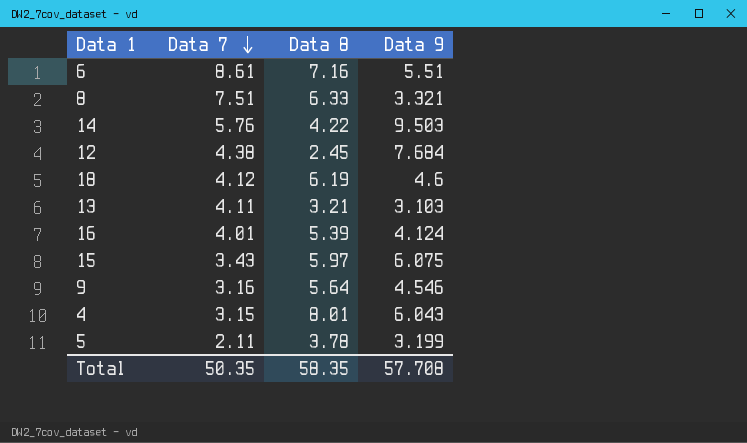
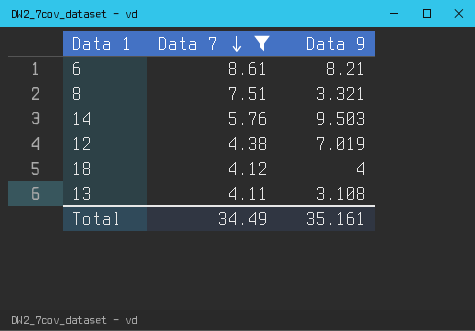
filter: none -> Data 7 >= 4.11
column Data 8 | position: 3 -> none
6 | Data 9: 5.51 -> 8.21
12 | Data 9: 7.684 -> 7.019
18 | Data 9: 4.6 -> 4
13 | Data 9: 3.103 -> 3.108
Total | Data 7: 50.35 -> 34.49
Total | Data 9: 57.708 -> 35.161

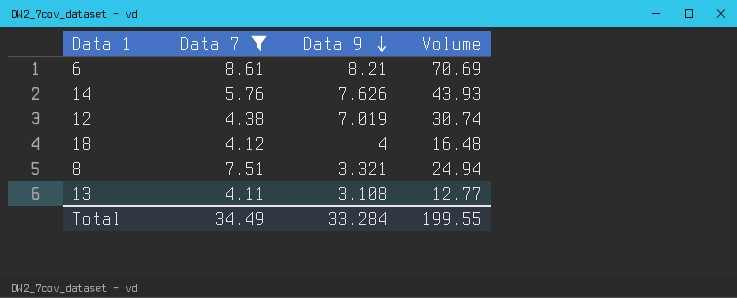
row order: Data 7 descending -> Data 9 descending
column Volume | formula: none -> [Data 7] * [Data 9]
14 | Data 9: 9.503 -> 7.626
Total | Data 9: 35.161 -> 33.284

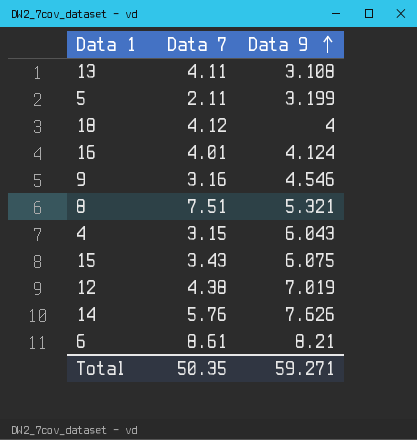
filter: Data 7 >= 4.11 -> none
row order: Data 9 descending -> Data 9 ascending
column Volume | formula: [Data 7] * [Data 9] -> none
8 | Data 9: 3.321 -> 5.321
Total | Data 7: 34.49 -> 50.35
Total | Data 9: 33.284 -> 59.271

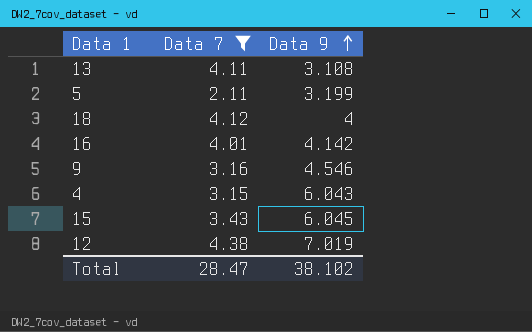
filter: none -> Data 7 <= 4.38
16 | Data 9: 4.124 -> 4.142
15 | Data 9: 6.075 -> 6.045
Total | Data 7: 50.35 -> 28.47
Total | Data 9: 59.271 -> 38.102

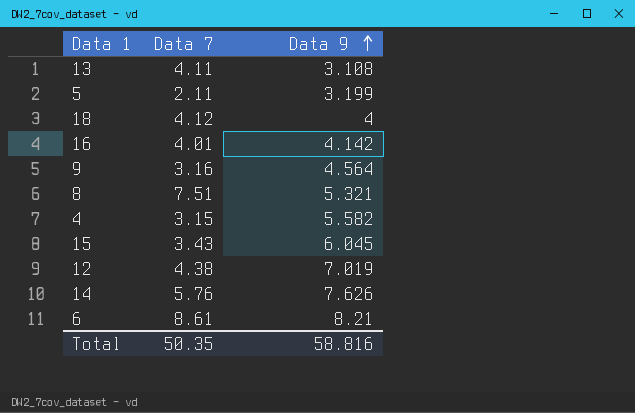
filter: Data 7 <= 4.38 -> none
9 | Data 9: 4.546 -> 4.564
4 | Data 9: 6.043 -> 5.582
Total | Data 7: 28.47 -> 50.35
Total | Data 9: 38.102 -> 58.816

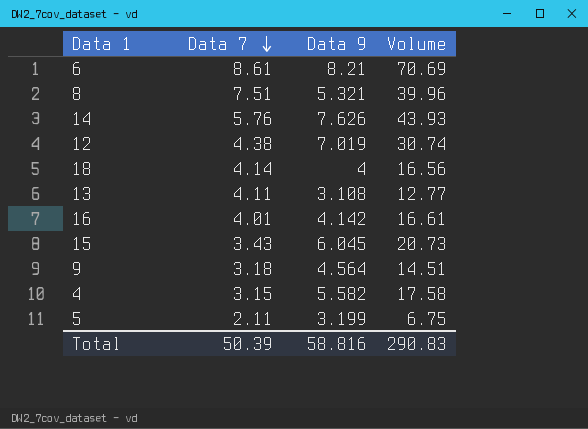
row order: Data 9 ascending -> Data 7 descending
column Volume | formula: none -> [Data 7] * [Data 9]
18 | Data 7: 4.12 -> 4.14
9 | Data 7: 3.16 -> 3.18
Total | Data 7: 50.35 -> 50.39

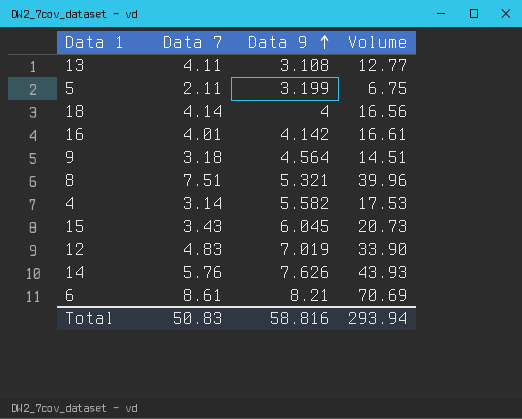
row order: Data 7 descending -> Data 9 ascending
4 | Data 7: 3.15 -> 3.14
4 | Volume: 17.58 -> 17.53
12 | Data 7: 4.38 -> 4.83
12 | Volume: 30.74 -> 33.90
Total | Data 7: 50.39 -> 50.83
Total | Volume: 290.83 -> 293.94

